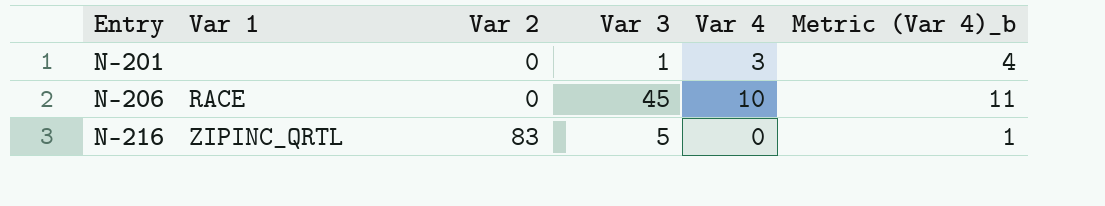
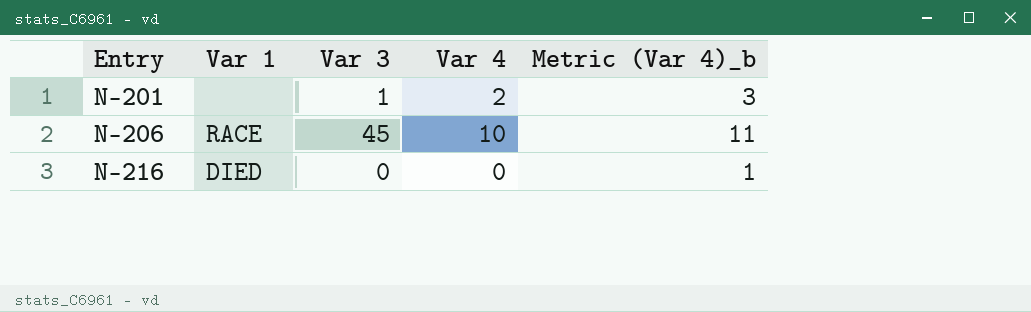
column Var 2 | position: 3 -> none
N-201 | Var 4: 3 -> 2
N-201 | Metric (Var 4)_b: 4 -> 3
N-216 | Var 1: ZIPINC_QRTL -> DIED
N-216 | Var 3: 5 -> 0

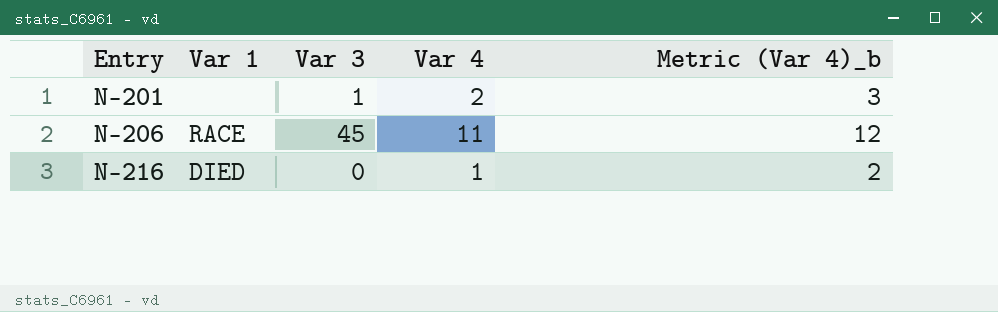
N-206 | Var 4: 10 -> 11
N-206 | Metric (Var 4)_b: 11 -> 12
N-216 | Var 4: 0 -> 1
N-216 | Metric (Var 4)_b: 1 -> 2

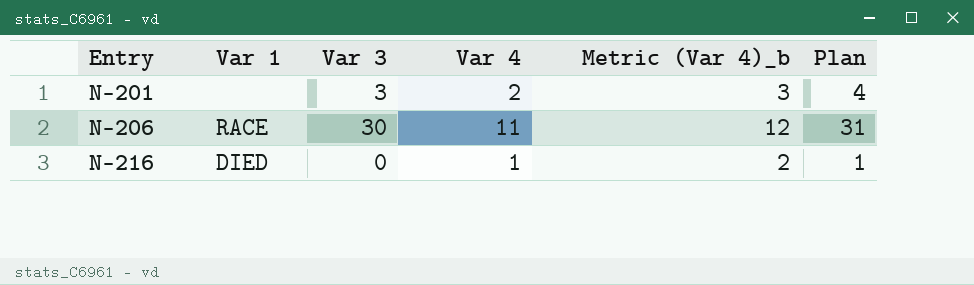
column Plan | formula: none -> [Var 3] + 1
N-201 | Var 3: 1 -> 3
N-206 | Var 3: 45 -> 30

